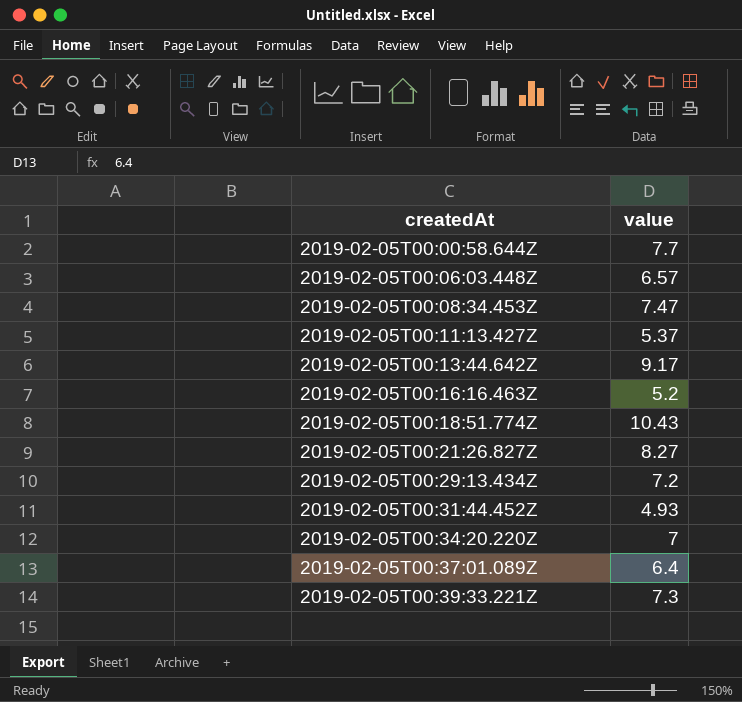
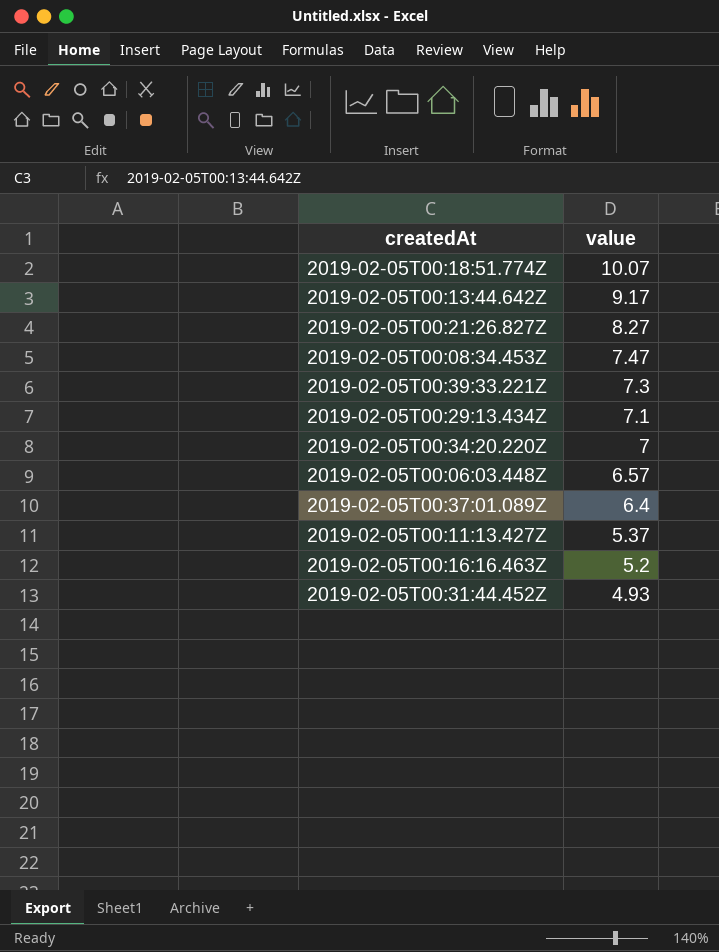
row order: createdAt ascending -> value descending
row 2019-02-05T00:00:58.644Z: 7.7 -> none
2019-02-05T00:18:51.774Z | value: 10.43 -> 10.07
2019-02-05T00:29:13.434Z | value: 7.2 -> 7.1

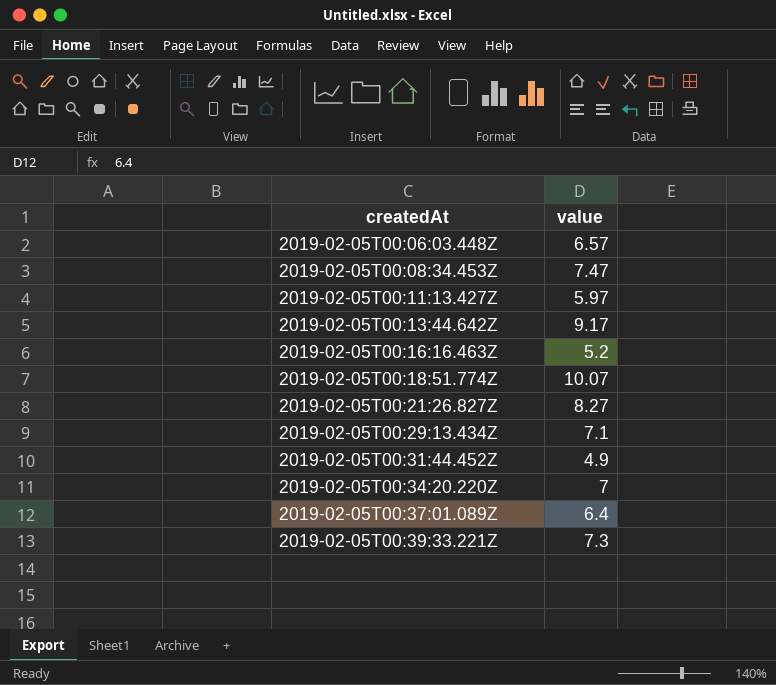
row order: value descending -> createdAt ascending
2019-02-05T00:11:13.427Z | value: 5.37 -> 5.97
2019-02-05T00:31:44.452Z | value: 4.93 -> 4.9

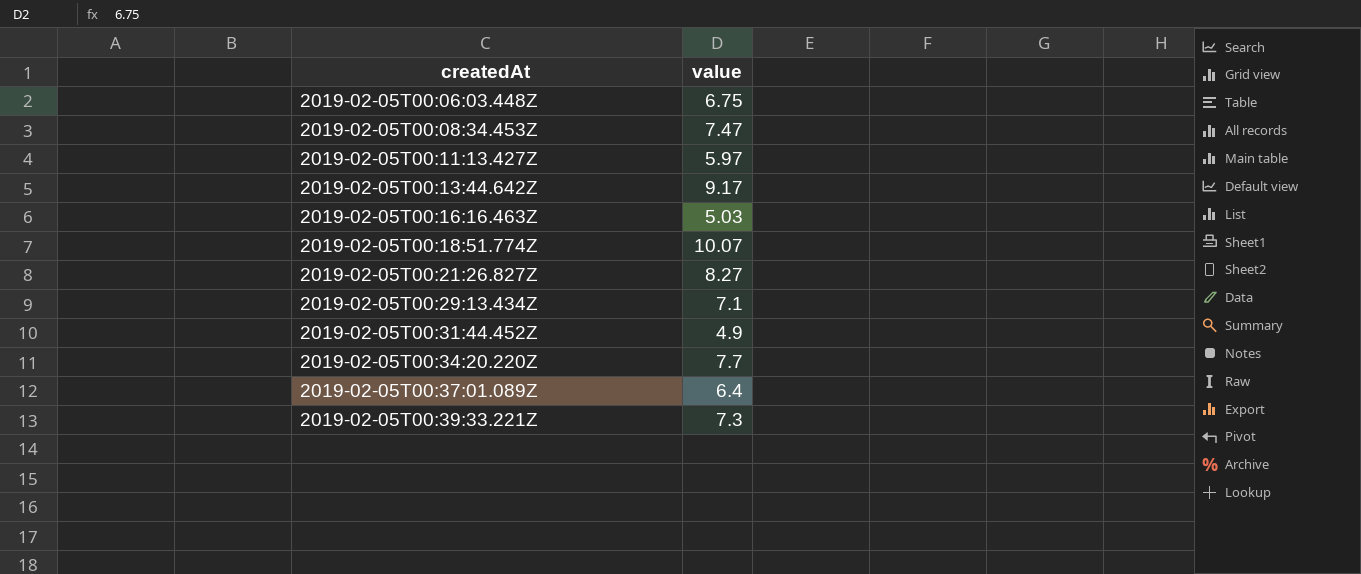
2019-02-05T00:06:03.448Z | value: 6.57 -> 6.75
2019-02-05T00:16:16.463Z | value: 5.2 -> 5.03
2019-02-05T00:34:20.220Z | value: 7 -> 7.7

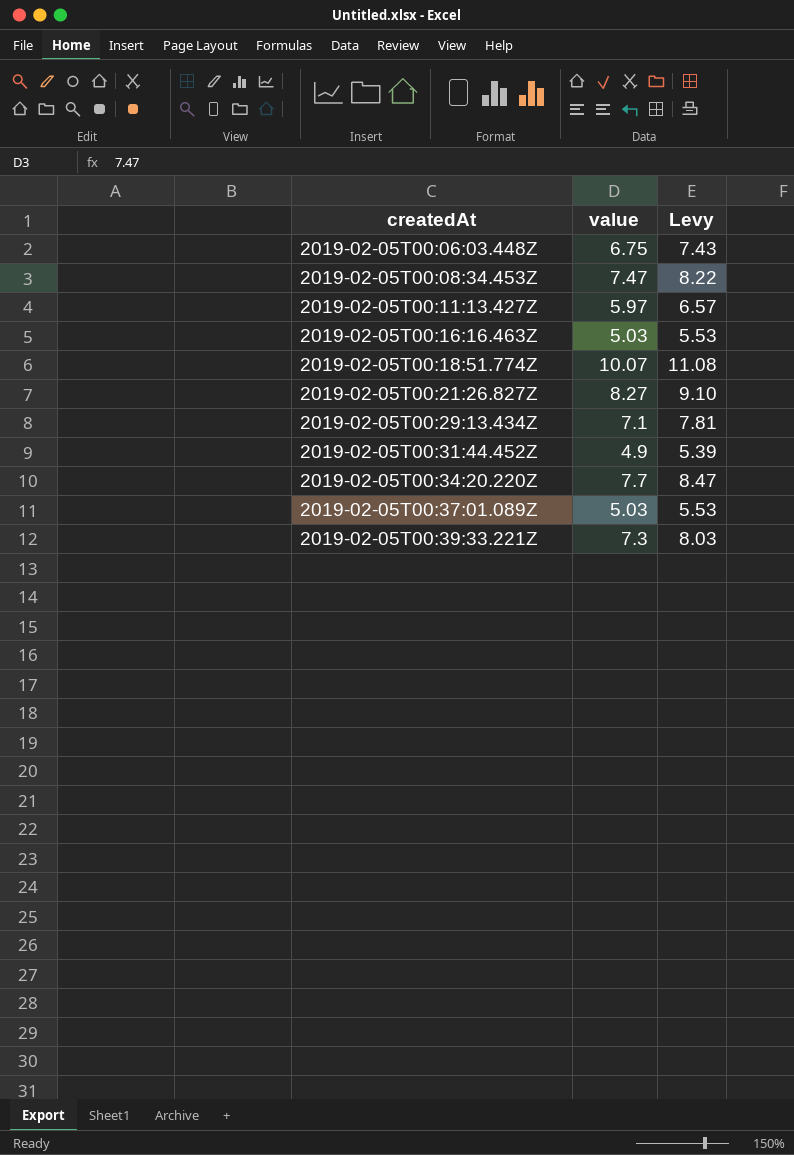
column Levy | formula: none -> [value] * 1.1
row 2019-02-05T00:13:44.642Z: 9.17 -> none
2019-02-05T00:37:01.089Z | value: 6.4 -> 5.03

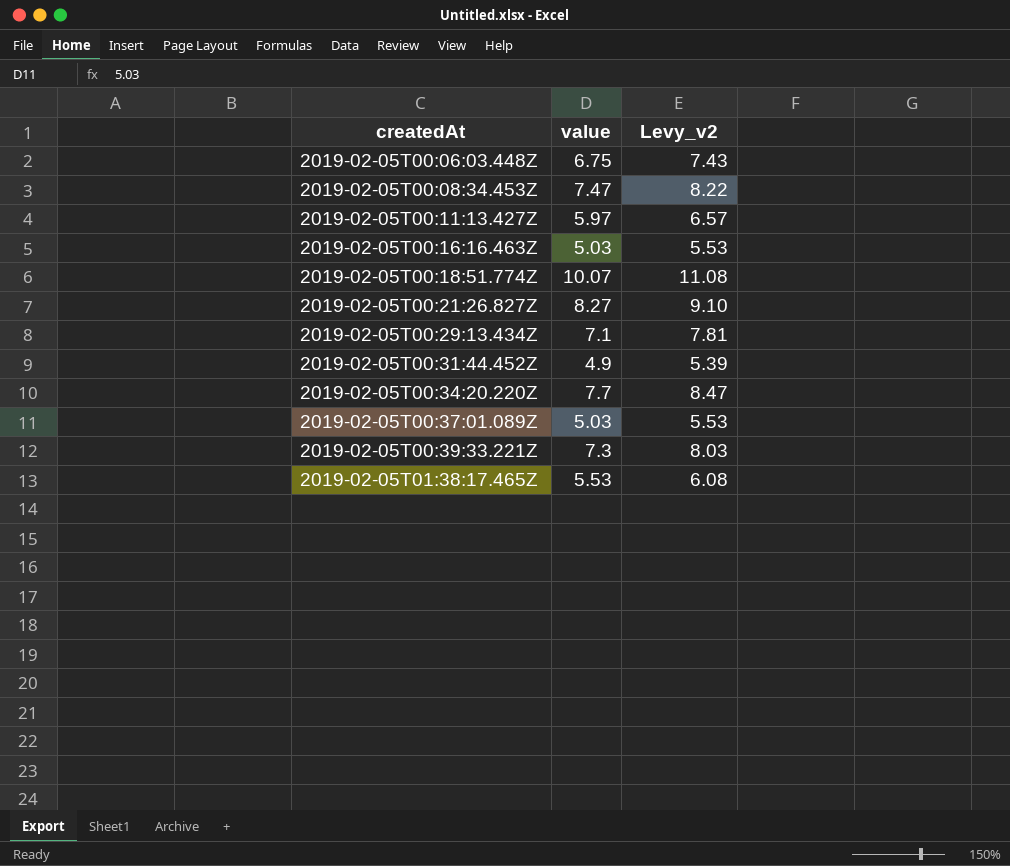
column name: Levy -> Levy_v2
row 2019-02-05T01:38:17.465Z: none -> 5.53 | 6.08

